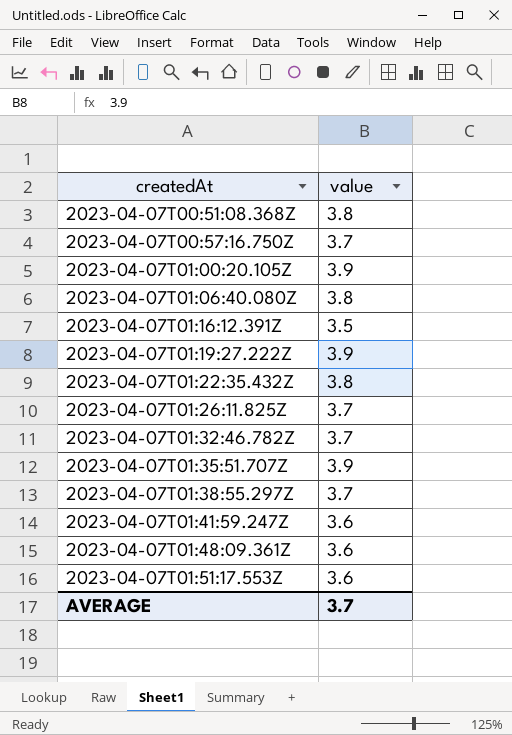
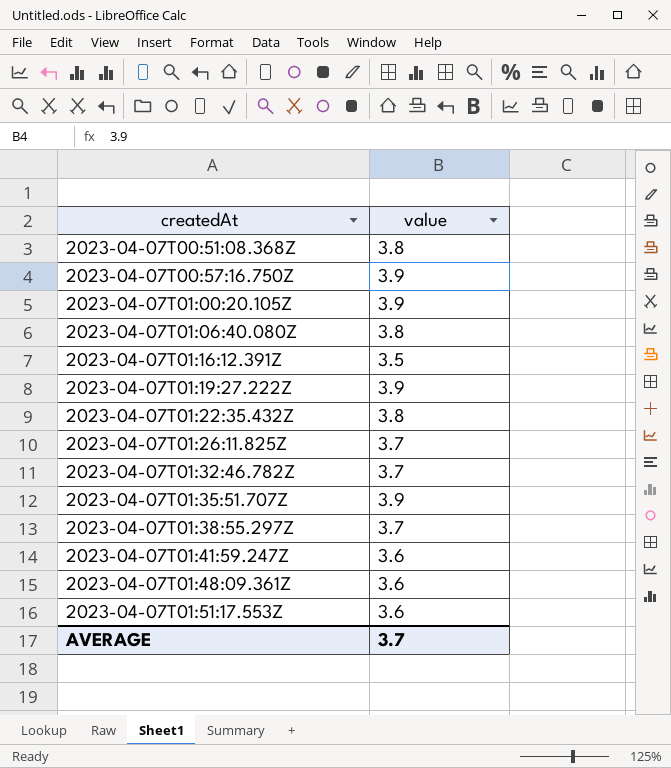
2023-04-07T00:57:16.750Z | value: 3.7 -> 3.9

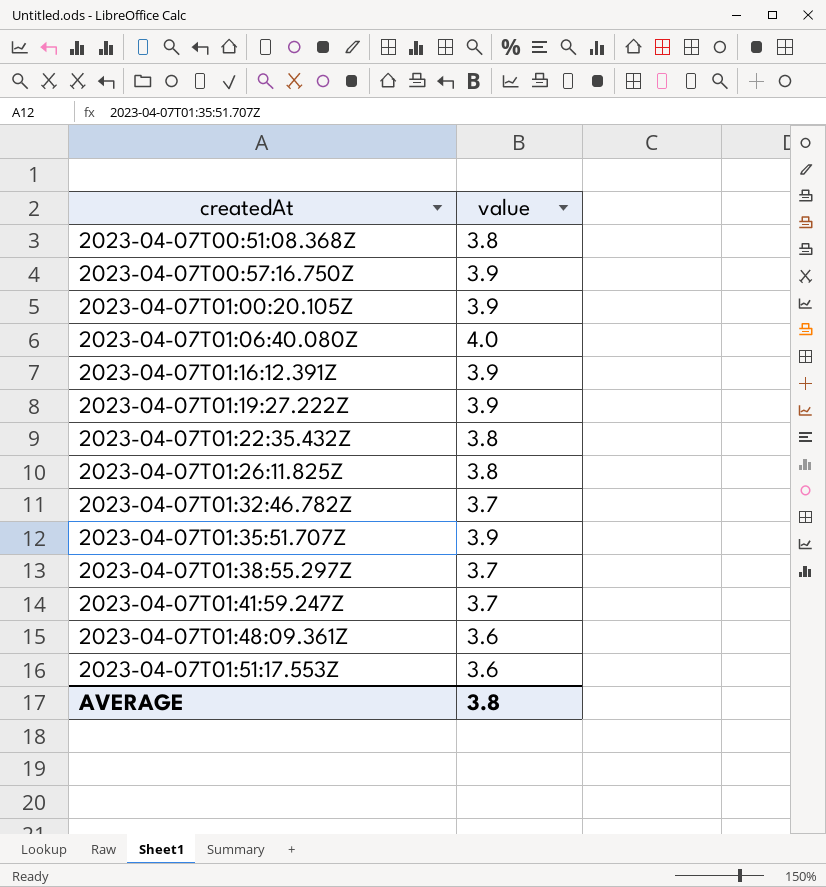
2023-04-07T01:06:40.080Z | value: 3.8 -> 4.0
2023-04-07T01:16:12.391Z | value: 3.5 -> 3.9
2023-04-07T01:26:11.825Z | value: 3.7 -> 3.8
2023-04-07T01:41:59.247Z | value: 3.6 -> 3.7
AVERAGE | value: 3.7 -> 3.8

